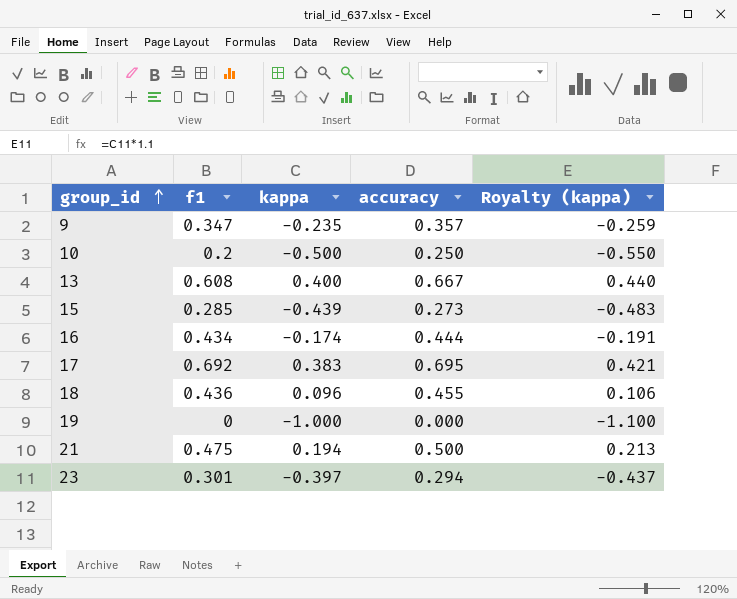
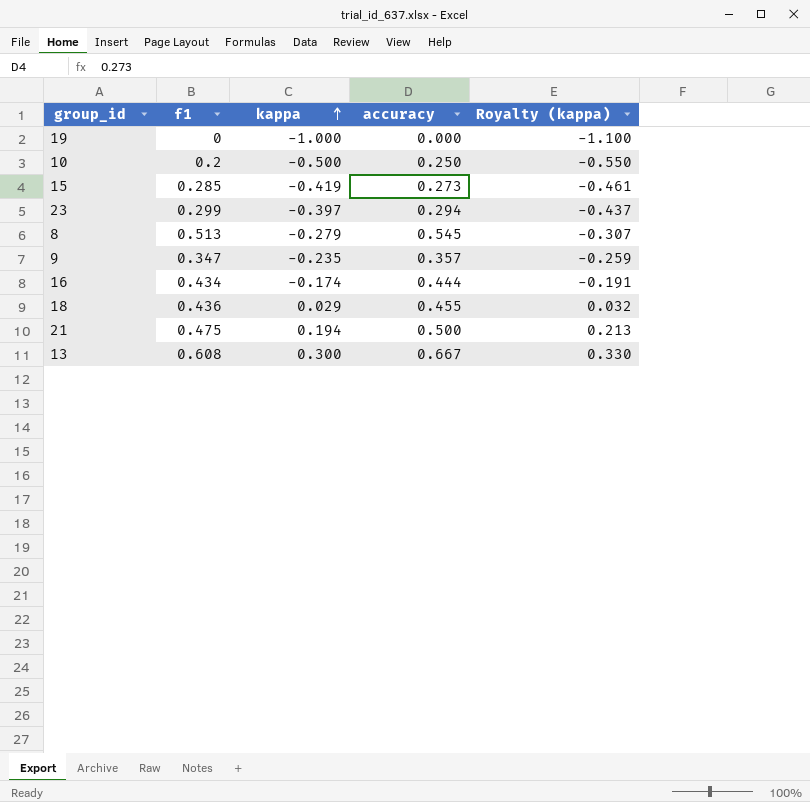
row order: group_id ascending -> kappa ascending
row 17: 0.692 | 0.383 | 0.695 | 0.421 -> none
15 | kappa: -0.439 -> -0.419
15 | Royalty (kappa): -0.483 -> -0.461
23 | f1: 0.301 -> 0.299
row 8: none -> 0.513 | -0.279 | 0.545 | -0.307
18 | kappa: 0.096 -> 0.029
18 | Royalty (kappa): 0.106 -> 0.032
13 | kappa: 0.400 -> 0.300
13 | Royalty (kappa): 0.440 -> 0.330

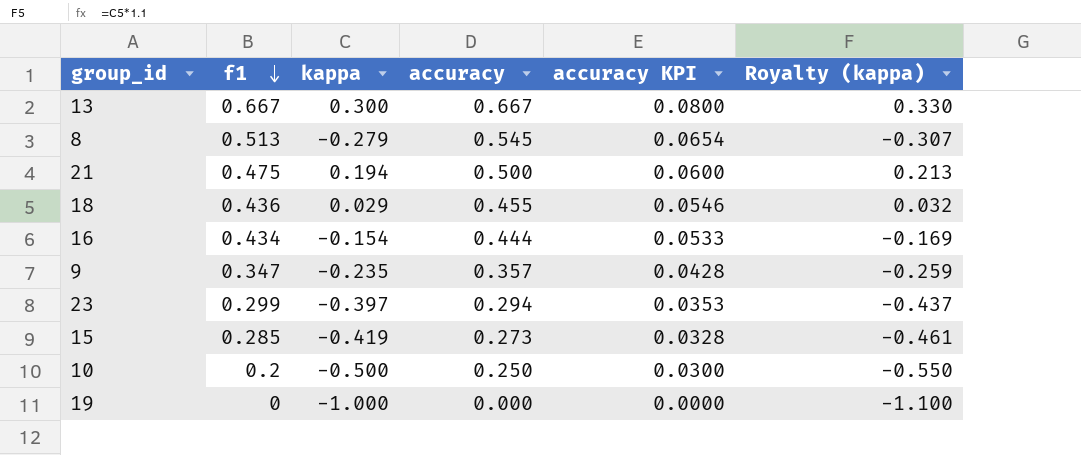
row order: kappa ascending -> f1 descending
column accuracy KPI | formula: none -> [accuracy] * 0.12
13 | f1: 0.608 -> 0.667
16 | kappa: -0.174 -> -0.154
16 | Royalty (kappa): -0.191 -> -0.169

